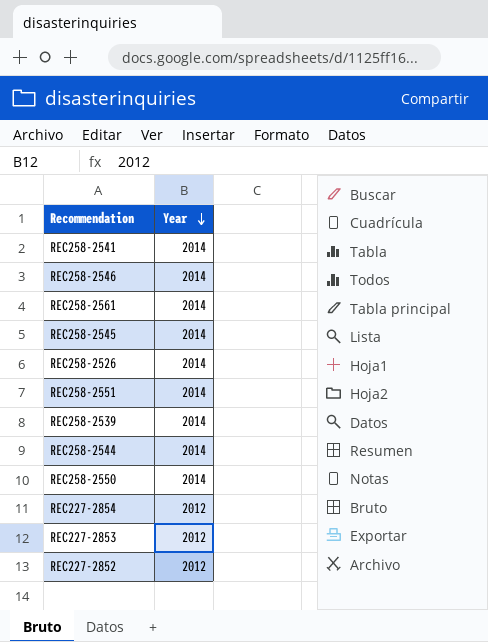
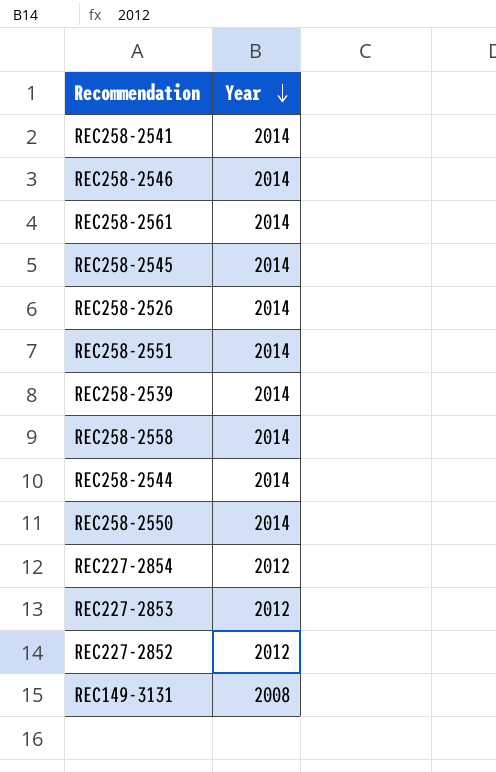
row REC258-2558: none -> 2014
row REC149-3131: none -> 2008

